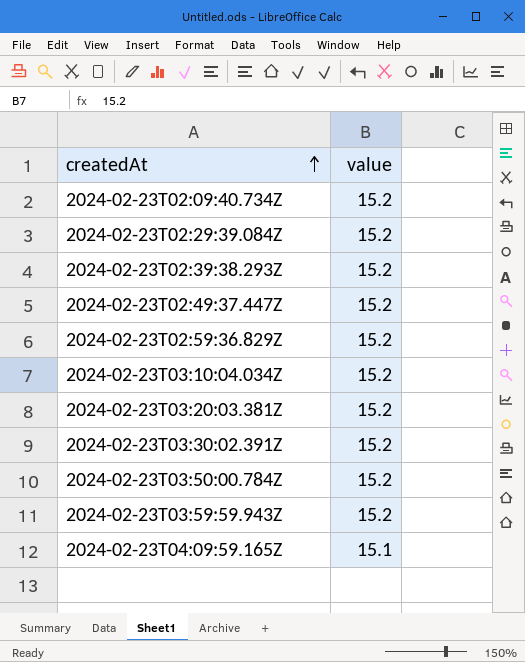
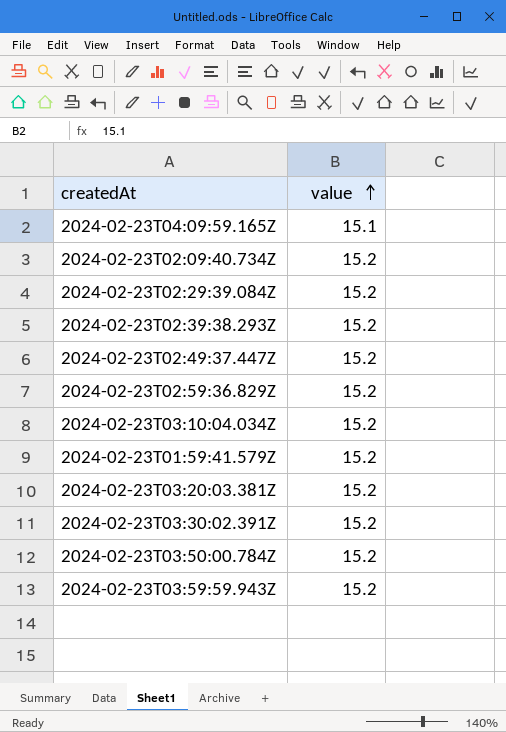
row order: createdAt ascending -> value ascending
row 2024-02-23T01:59:41.579Z: none -> 15.2

